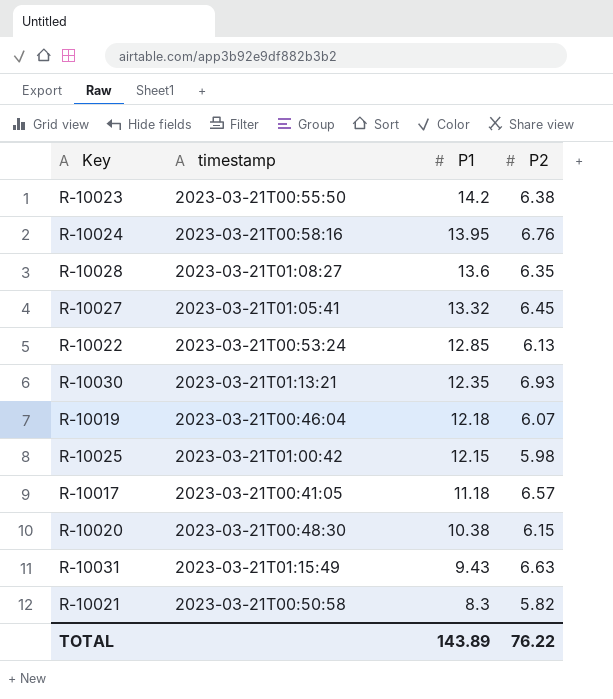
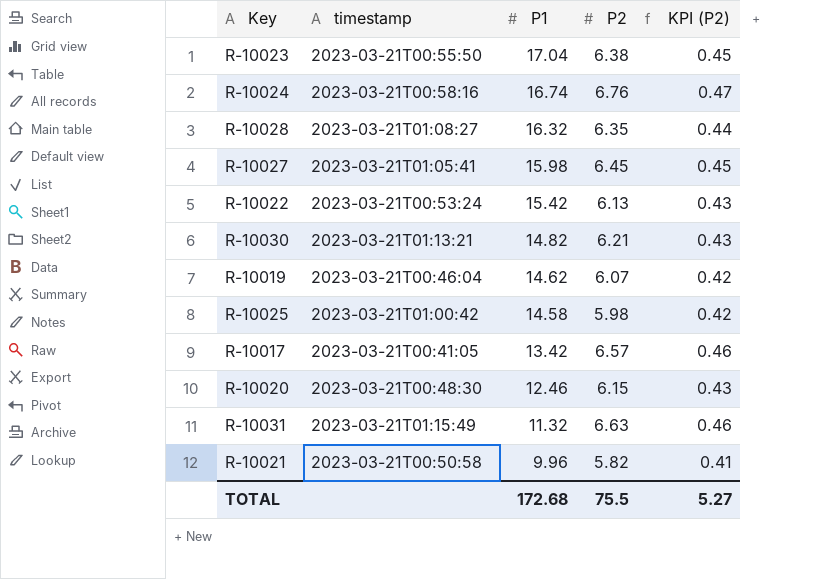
column KPI (P2) | formula: none -> [P2] * 0.07
R-10023 | P1: 14.2 -> 17.04
R-10024 | P1: 13.95 -> 16.74
R-10028 | P1: 13.6 -> 16.32
R-10027 | P1: 13.32 -> 15.98
R-10022 | P1: 12.85 -> 15.42
R-10030 | P1: 12.35 -> 14.82
R-10030 | P2: 6.93 -> 6.21
R-10019 | P1: 12.18 -> 14.62
R-10025 | P1: 12.15 -> 14.58
R-10017 | P1: 11.18 -> 13.42
R-10020 | P1: 10.38 -> 12.46
R-10031 | P1: 9.43 -> 11.32
R-10021 | P1: 8.3 -> 9.96
TOTAL | P1: 143.89 -> 172.68
TOTAL | P2: 76.22 -> 75.5

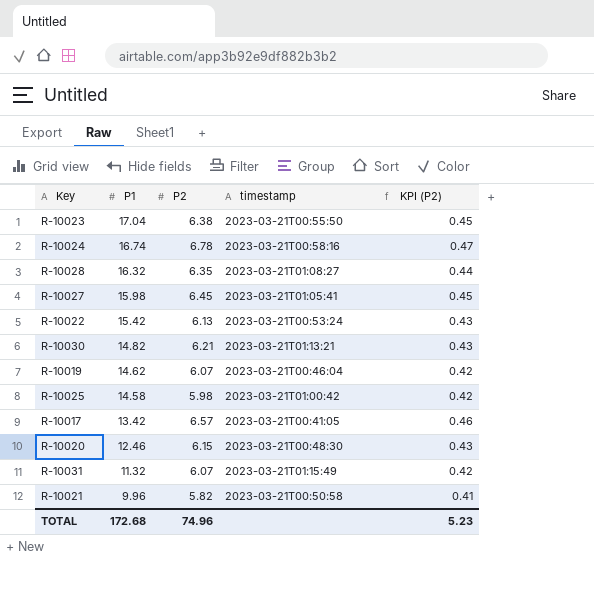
column timestamp | position: 2 -> 4
R-10024 | P2: 6.76 -> 6.78
R-10031 | P2: 6.63 -> 6.07
R-10031 | KPI (P2): 0.46 -> 0.42
TOTAL | P2: 75.5 -> 74.96
TOTAL | KPI (P2): 5.27 -> 5.23

